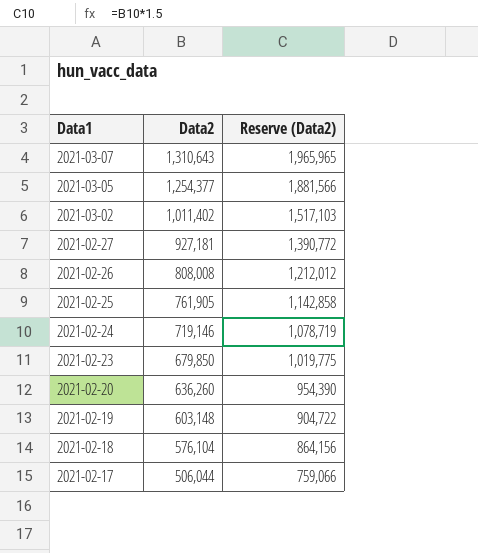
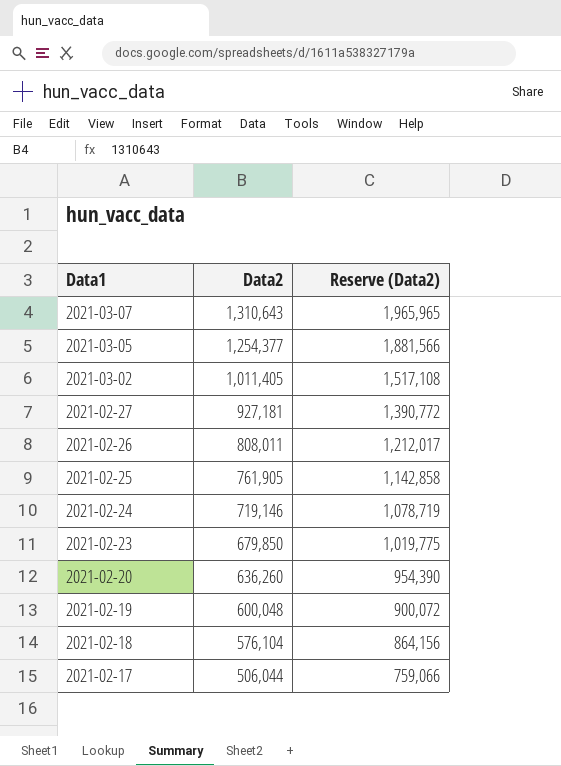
2021-03-02 | Data2: 1,011,402 -> 1,011,405
2021-03-02 | Reserve (Data2): 1,517,103 -> 1,517,108
2021-02-26 | Data2: 808,008 -> 808,011
2021-02-26 | Reserve (Data2): 1,212,012 -> 1,212,017
2021-02-19 | Data2: 603,148 -> 600,048
2021-02-19 | Reserve (Data2): 904,722 -> 900,072

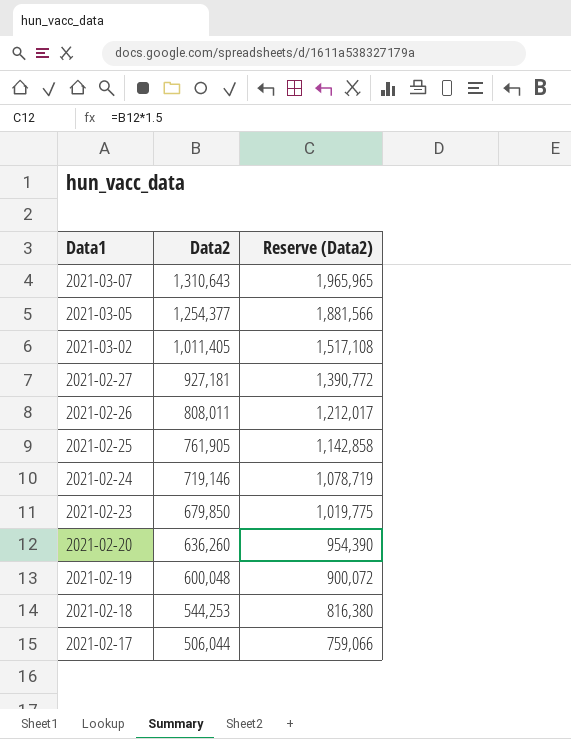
2021-02-18 | Data2: 576,104 -> 544,253
2021-02-18 | Reserve (Data2): 864,156 -> 816,380

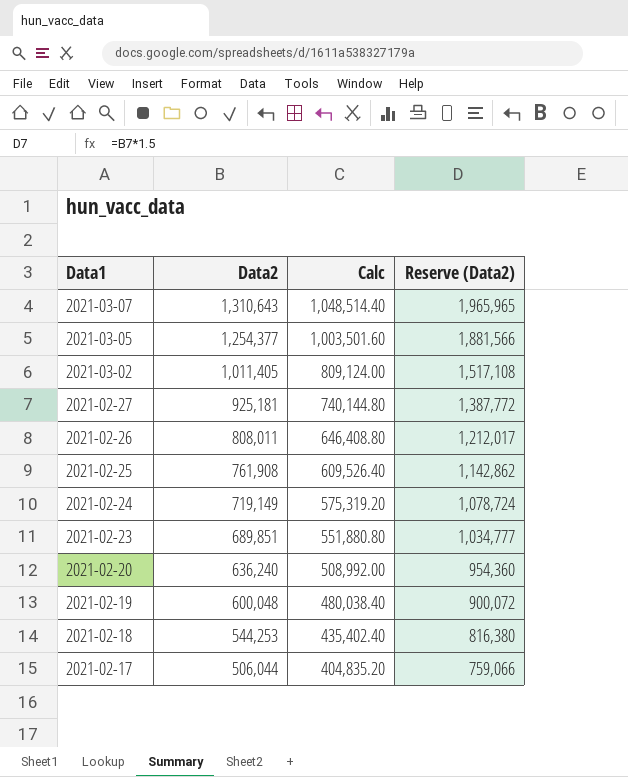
column Calc | formula: none -> [Data2] * 0.8
2021-02-27 | Data2: 927,181 -> 925,181
2021-02-27 | Reserve (Data2): 1,390,772 -> 1,387,772
2021-02-25 | Data2: 761,905 -> 761,908
2021-02-25 | Reserve (Data2): 1,142,858 -> 1,142,862
2021-02-24 | Data2: 719,146 -> 719,149
2021-02-24 | Reserve (Data2): 1,078,719 -> 1,078,724
2021-02-23 | Data2: 679,850 -> 689,851
2021-02-23 | Reserve (Data2): 1,019,775 -> 1,034,777
2021-02-20 | Data2: 636,260 -> 636,240
2021-02-20 | Reserve (Data2): 954,390 -> 954,360

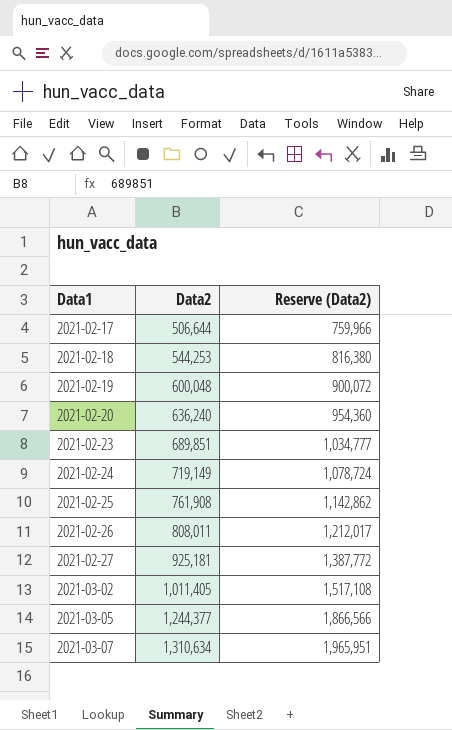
row order: Data1 descending -> Data1 ascending
column Calc | formula: [Data2] * 0.8 -> none
2021-02-17 | Data2: 506,044 -> 506,644
2021-02-17 | Reserve (Data2): 759,066 -> 759,966
2021-03-05 | Data2: 1,254,377 -> 1,244,377
2021-03-05 | Reserve (Data2): 1,881,566 -> 1,866,566
2021-03-07 | Data2: 1,310,643 -> 1,310,634
2021-03-07 | Reserve (Data2): 1,965,965 -> 1,965,951

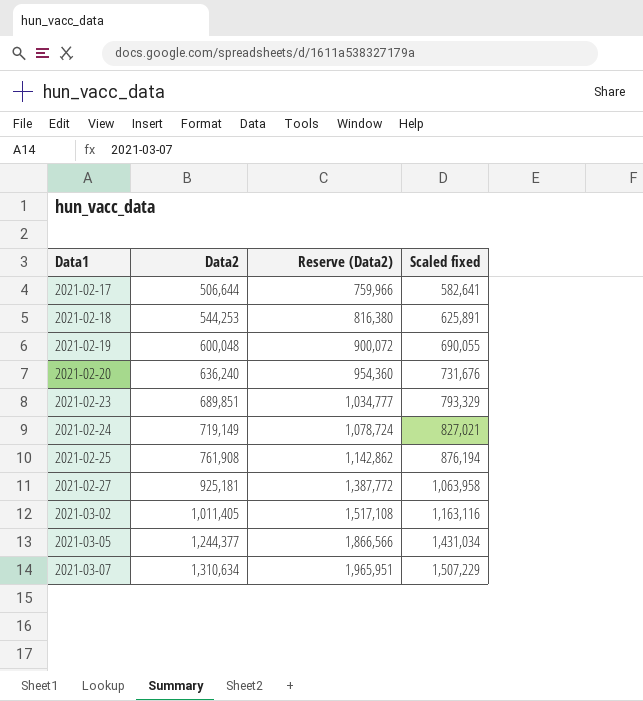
column Scaled fixed | formula: none -> [Data2] * 1.15
row 2021-02-26: 808,011 | 1,212,017 -> none

